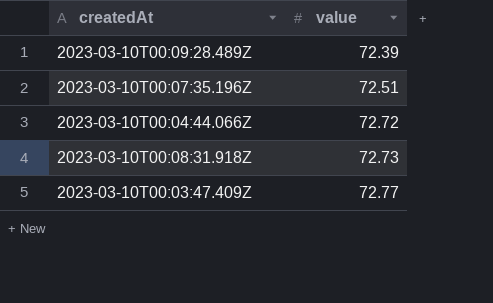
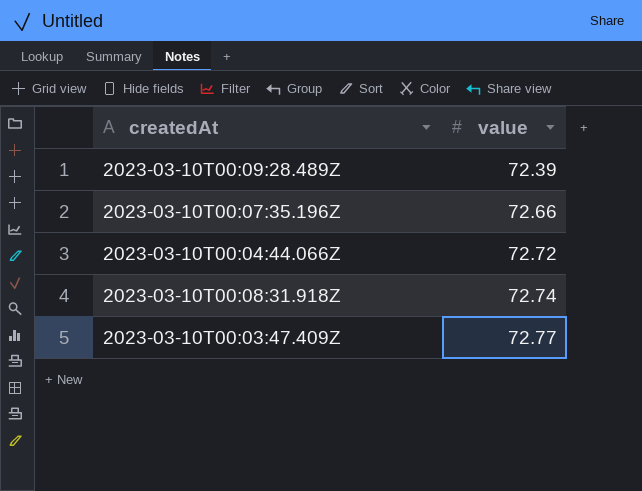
2023-03-10T00:07:35.196Z | value: 72.51 -> 72.66
2023-03-10T00:08:31.918Z | value: 72.73 -> 72.74

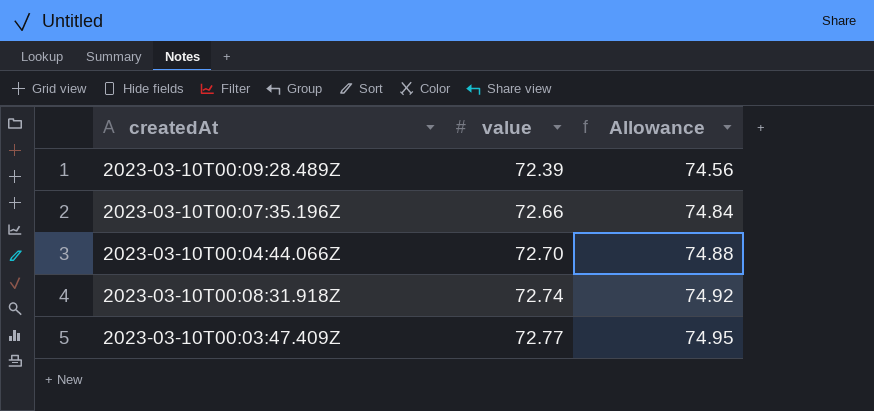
column Allowance | formula: none -> [value] * 1.03
2023-03-10T00:04:44.066Z | value: 72.72 -> 72.70

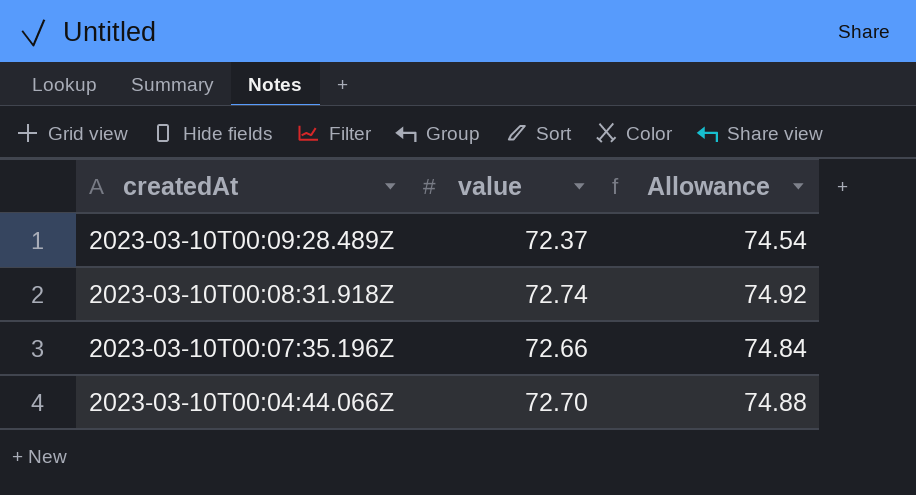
row order: value ascending -> createdAt descending
row 2023-03-10T00:03:47.409Z: 72.77 | 74.95 -> none
2023-03-10T00:09:28.489Z | value: 72.39 -> 72.37
2023-03-10T00:09:28.489Z | Allowance: 74.56 -> 74.54

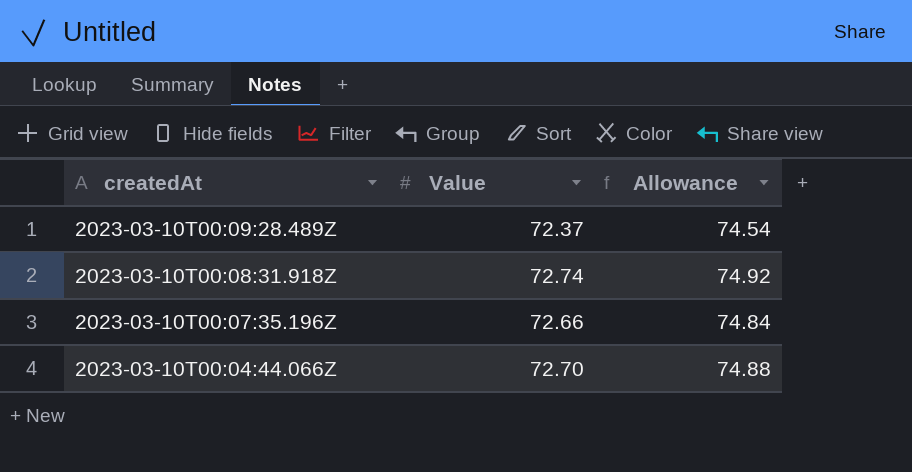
column name: value -> Value

